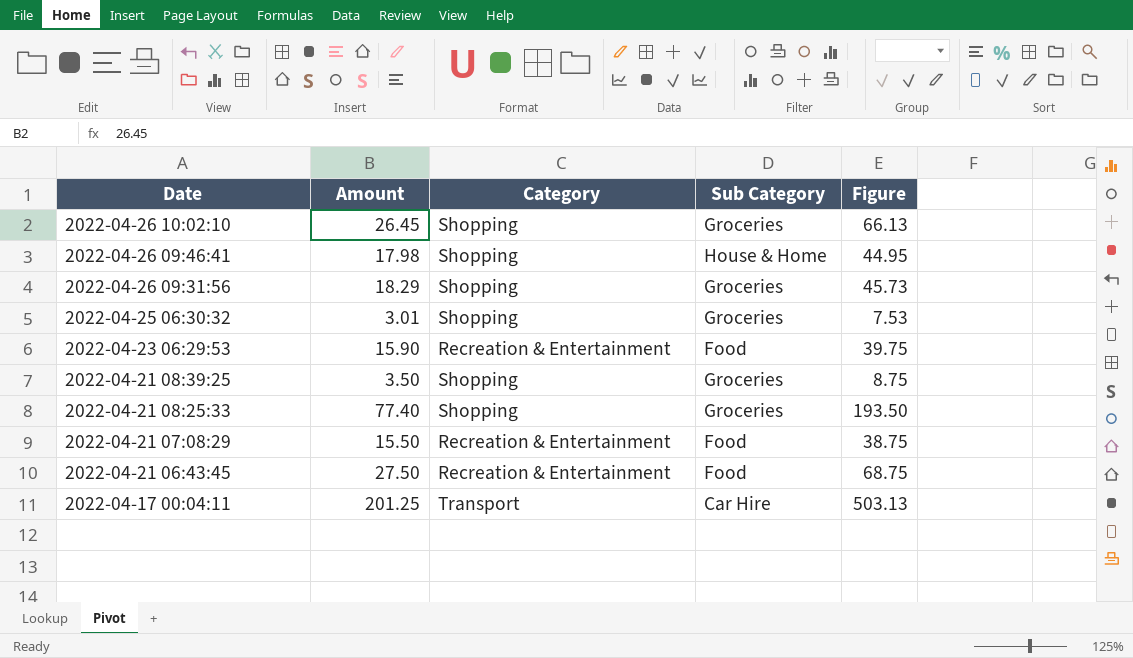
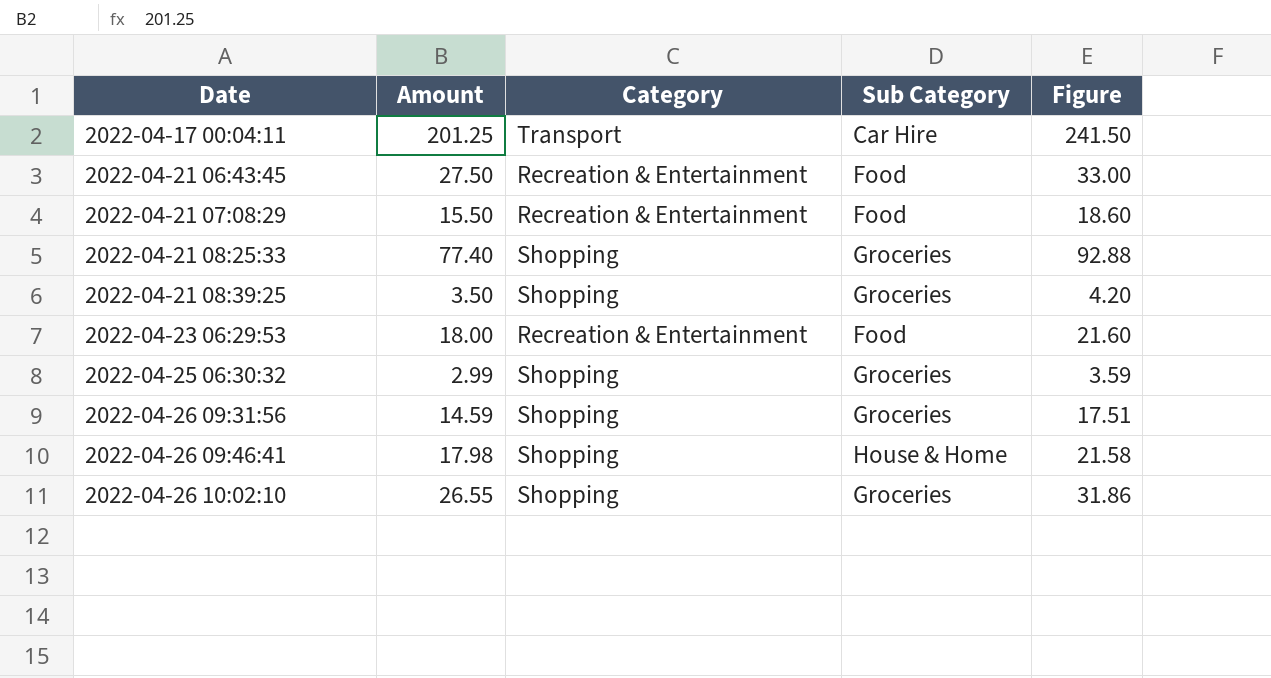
row order: Date descending -> Date ascending
column Figure | formula: [Amount] * 2.5 -> [Amount] * 1.2
2022-04-23 06:29:53 | Amount: 15.90 -> 18.00
2022-04-25 06:30:32 | Amount: 3.01 -> 2.99
2022-04-26 09:31:56 | Amount: 18.29 -> 14.59
2022-04-26 10:02:10 | Amount: 26.45 -> 26.55

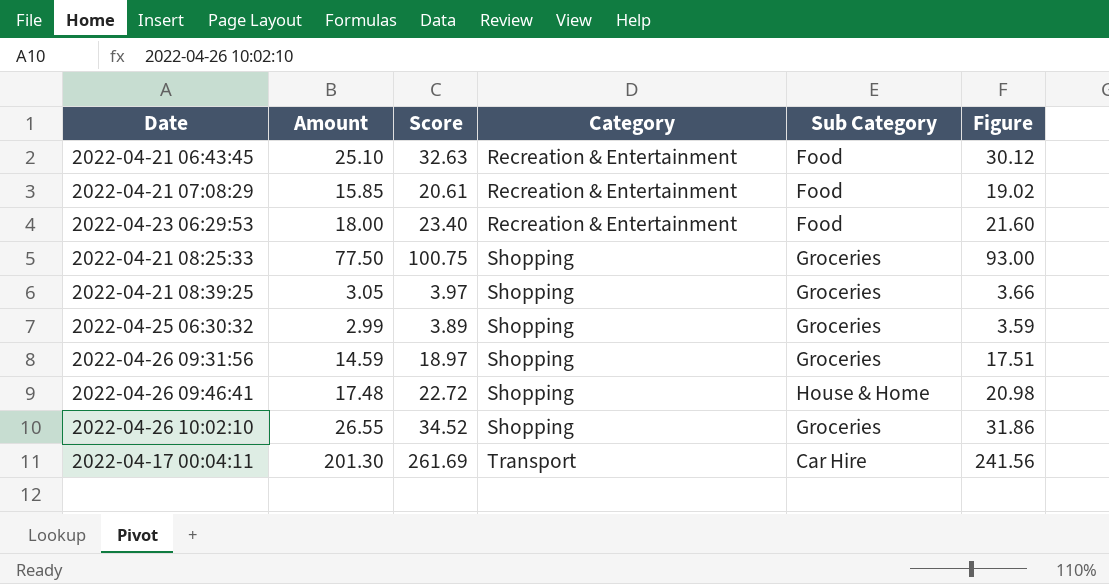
row order: Date ascending -> Category ascending
column Score | formula: none -> [Amount] * 1.3
2022-04-21 06:43:45 | Amount: 27.50 -> 25.10
2022-04-21 06:43:45 | Figure: 33.00 -> 30.12
2022-04-21 07:08:29 | Amount: 15.50 -> 15.85
2022-04-21 07:08:29 | Figure: 18.60 -> 19.02
2022-04-21 08:25:33 | Amount: 77.40 -> 77.50
2022-04-21 08:25:33 | Figure: 92.88 -> 93.00
2022-04-21 08:39:25 | Amount: 3.50 -> 3.05
2022-04-21 08:39:25 | Figure: 4.20 -> 3.66
2022-04-26 09:46:41 | Amount: 17.98 -> 17.48
2022-04-26 09:46:41 | Figure: 21.58 -> 20.98
2022-04-17 00:04:11 | Amount: 201.25 -> 201.30
2022-04-17 00:04:11 | Figure: 241.50 -> 241.56

